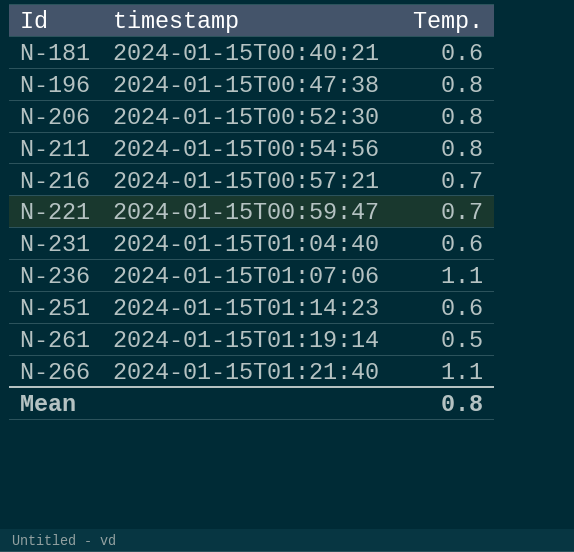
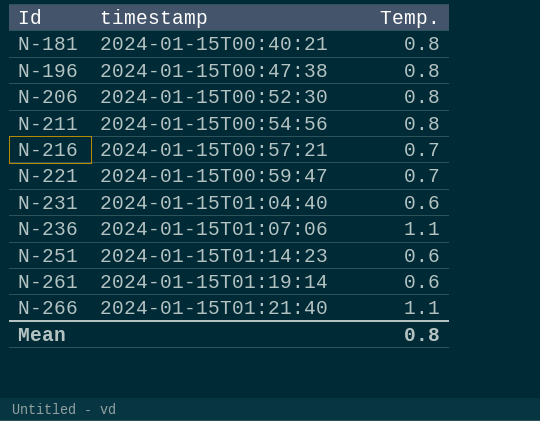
N-181 | Temp.: 0.6 -> 0.8
N-261 | Temp.: 0.5 -> 0.6

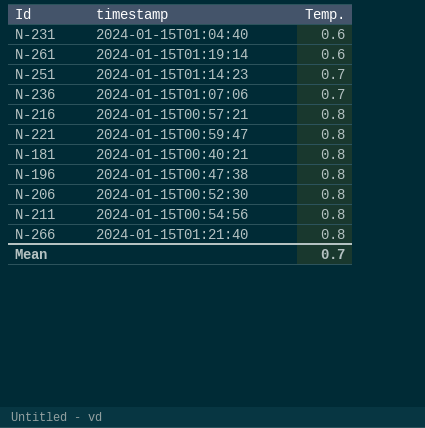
row order: Id ascending -> Temp. ascending
N-251 | Temp.: 0.6 -> 0.7
N-236 | Temp.: 1.1 -> 0.7
N-216 | Temp.: 0.7 -> 0.8
N-221 | Temp.: 0.7 -> 0.8
N-266 | Temp.: 1.1 -> 0.8
Mean | Temp.: 0.8 -> 0.7

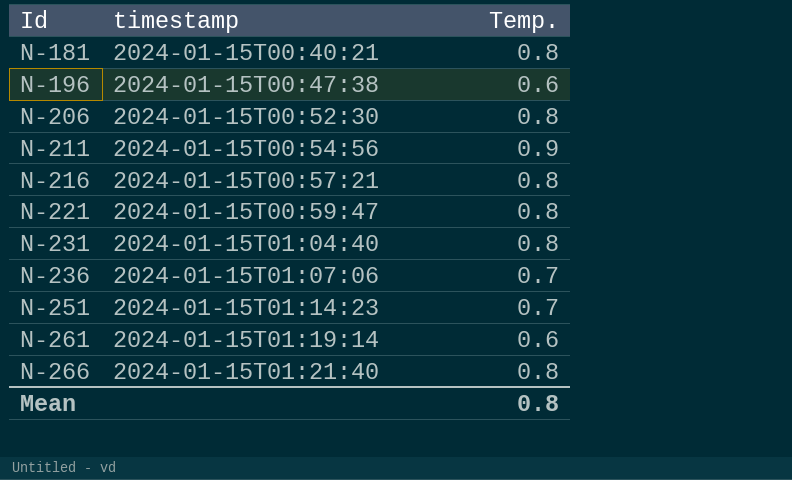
row order: Temp. ascending -> Id ascending
N-196 | Temp.: 0.8 -> 0.6
N-211 | Temp.: 0.8 -> 0.9
N-231 | Temp.: 0.6 -> 0.8
Mean | Temp.: 0.7 -> 0.8

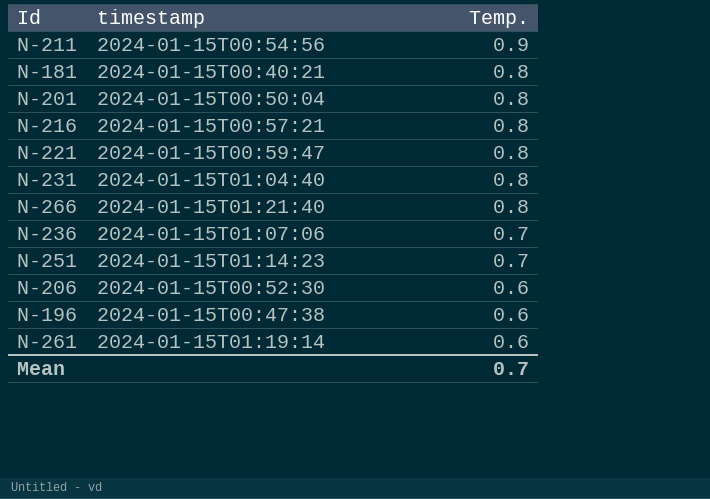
row order: Id ascending -> Temp. descending
row N-201: none -> 2024-01-15T00:50:04 | 0.8
N-206 | Temp.: 0.8 -> 0.6
Mean | Temp.: 0.8 -> 0.7

